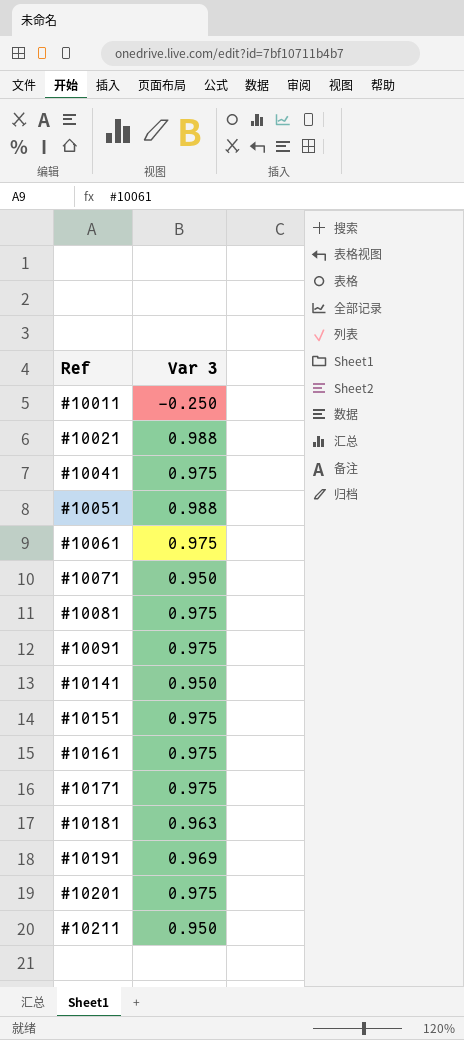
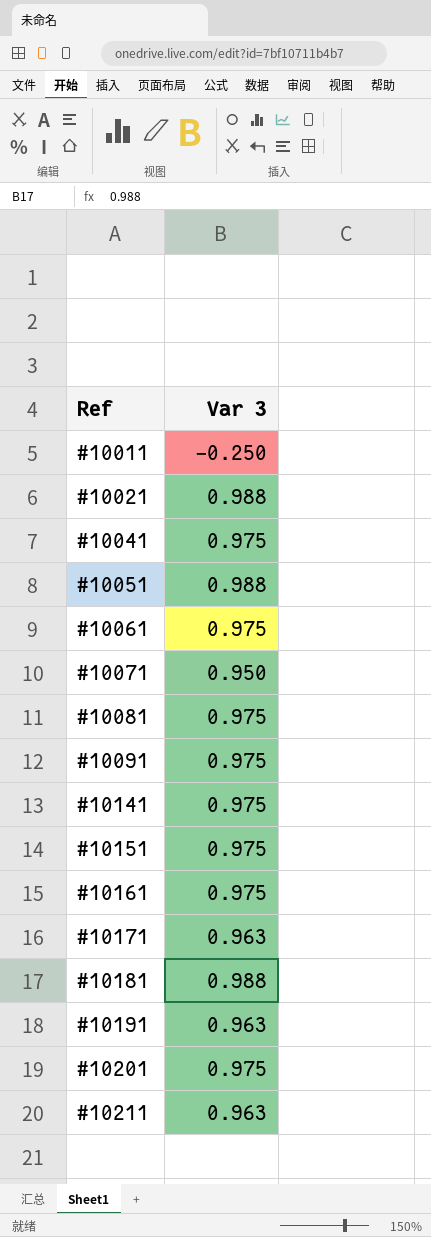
#10141 | Var 3: 0.950 -> 0.975
#10171 | Var 3: 0.975 -> 0.963
#10181 | Var 3: 0.963 -> 0.988
#10191 | Var 3: 0.969 -> 0.963
#10211 | Var 3: 0.950 -> 0.963

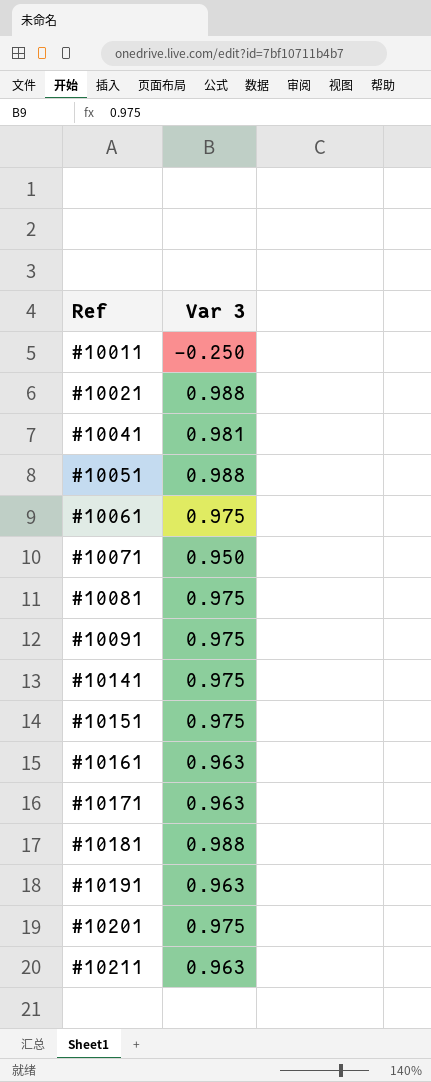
#10041 | Var 3: 0.975 -> 0.981
#10161 | Var 3: 0.975 -> 0.963

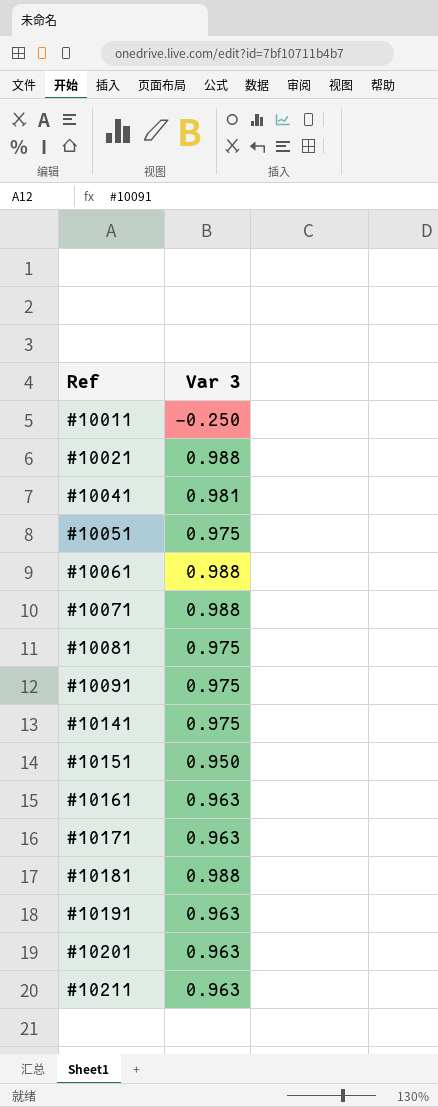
#10051 | Var 3: 0.988 -> 0.975
#10061 | Var 3: 0.975 -> 0.988
#10071 | Var 3: 0.950 -> 0.988
#10151 | Var 3: 0.975 -> 0.950
#10201 | Var 3: 0.975 -> 0.963

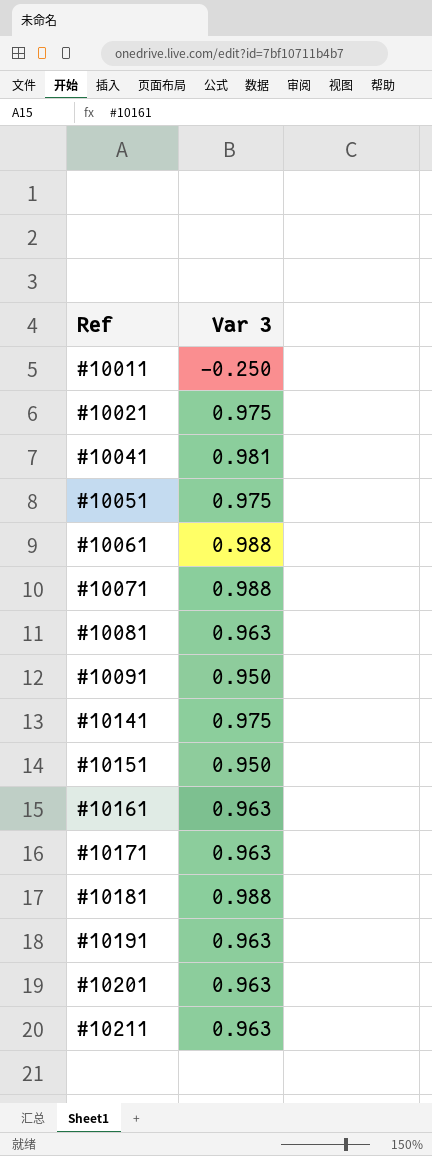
#10021 | Var 3: 0.988 -> 0.975
#10081 | Var 3: 0.975 -> 0.963
#10091 | Var 3: 0.975 -> 0.950

